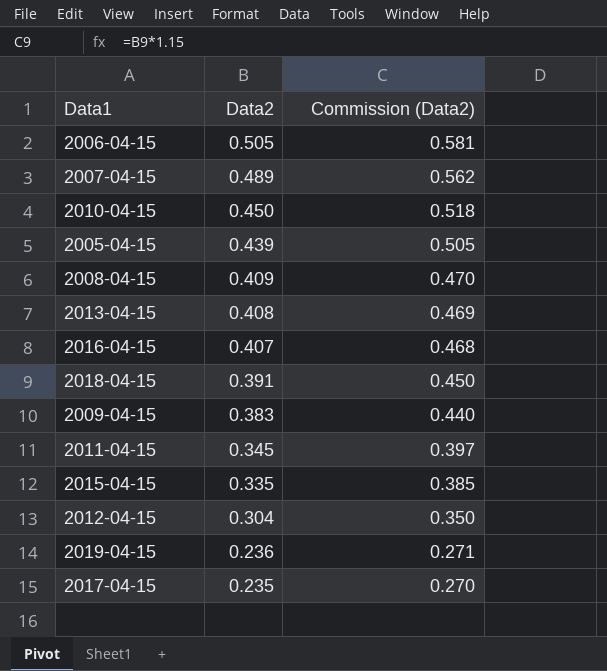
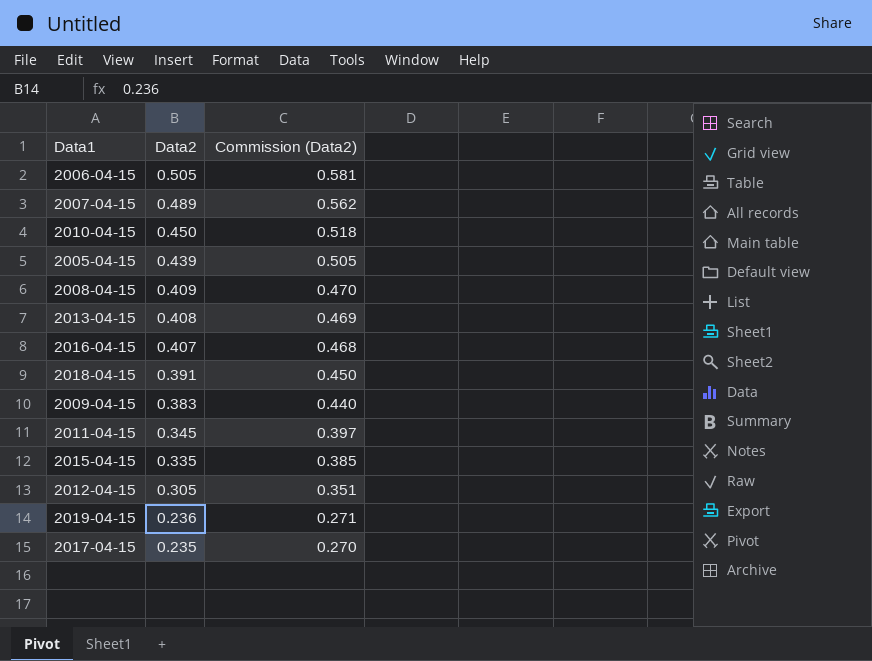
2012-04-15 | Data2: 0.304 -> 0.305
2012-04-15 | Commission (Data2): 0.350 -> 0.351

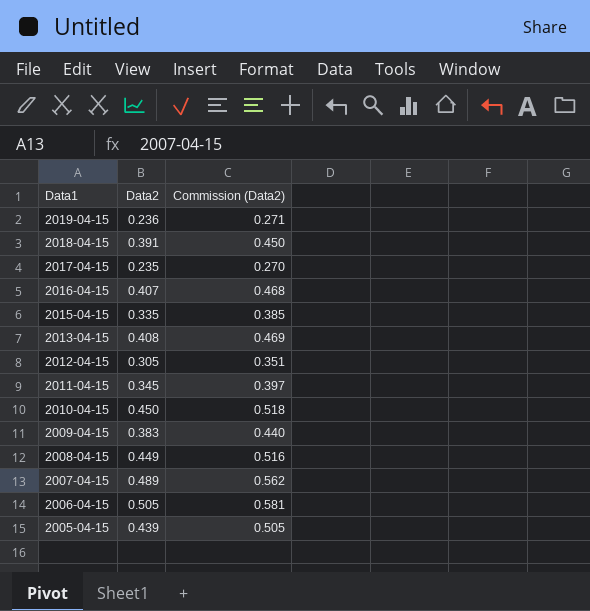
row order: Data2 descending -> Data1 descending
2008-04-15 | Data2: 0.409 -> 0.449
2008-04-15 | Commission (Data2): 0.470 -> 0.516

